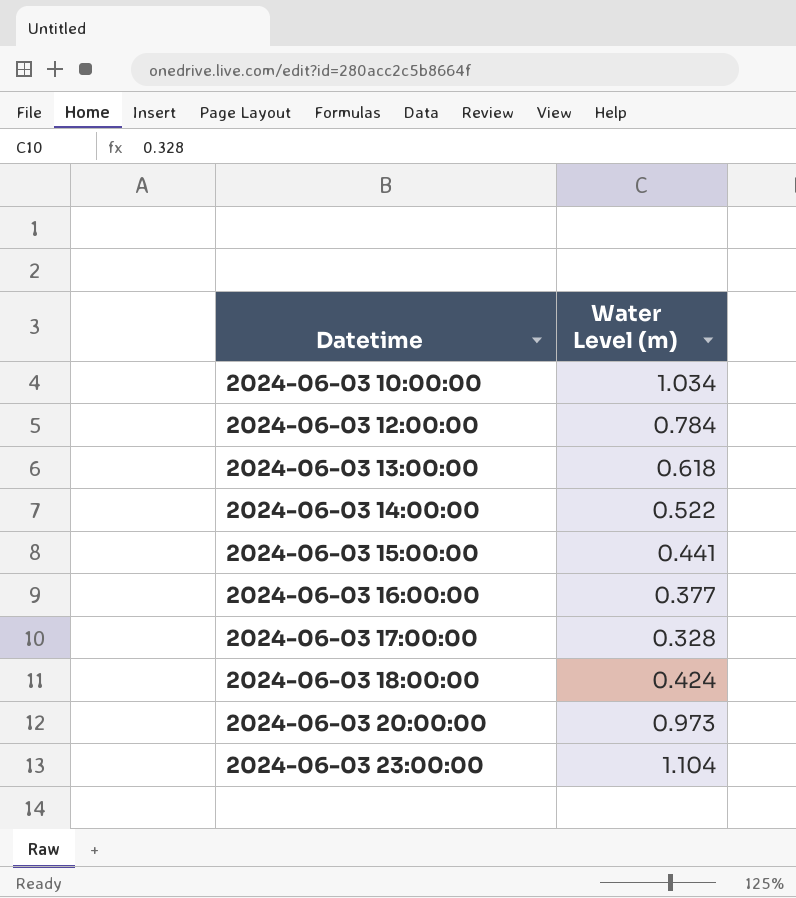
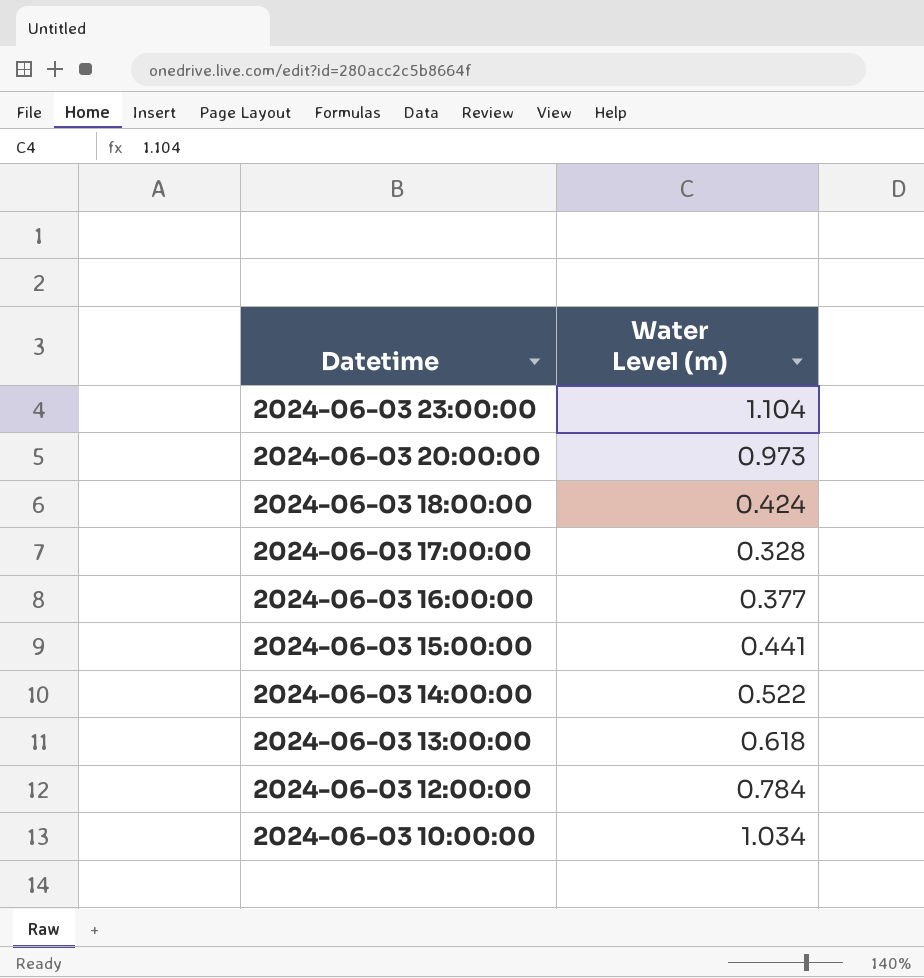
row order: Datetime ascending -> Datetime descending

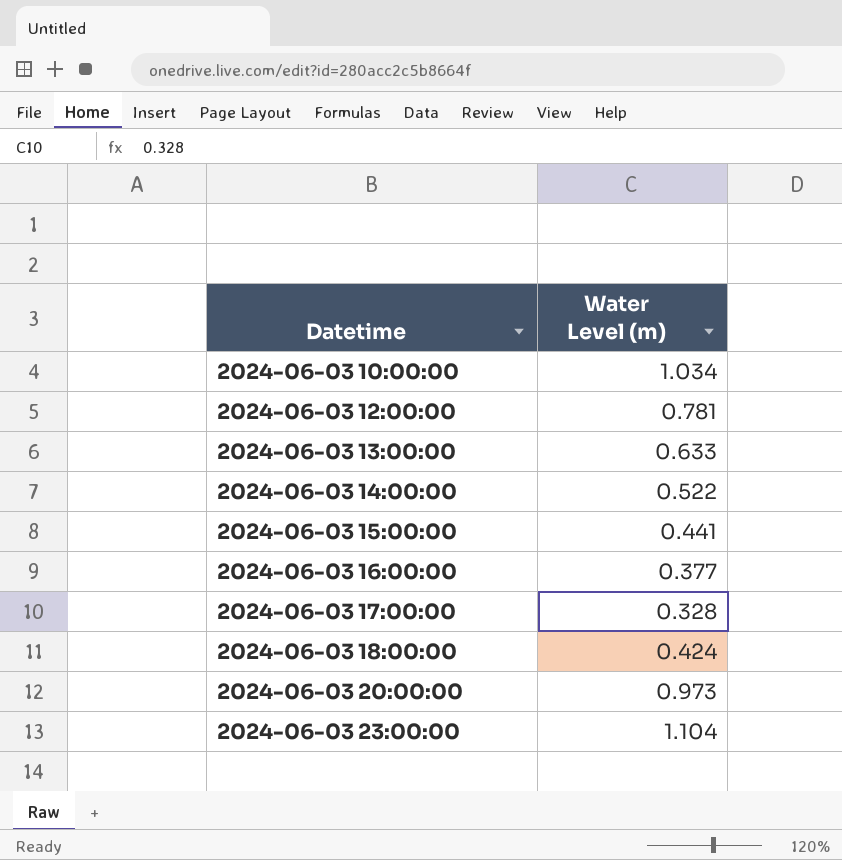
row order: Datetime descending -> Datetime ascending
2024-06-03 12:00:00 | Water Level (m): 0.784 -> 0.781
2024-06-03 13:00:00 | Water Level (m): 0.618 -> 0.633

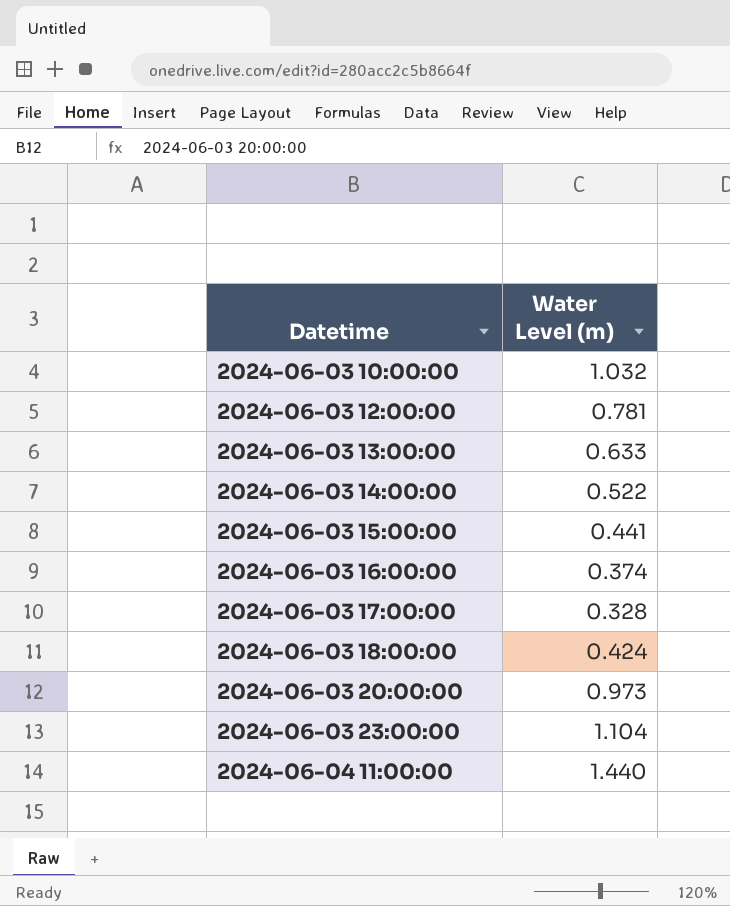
2024-06-03 10:00:00 | Water Level (m): 1.034 -> 1.032
2024-06-03 16:00:00 | Water Level (m): 0.377 -> 0.374
row 2024-06-04 11:00:00: none -> 1.440

